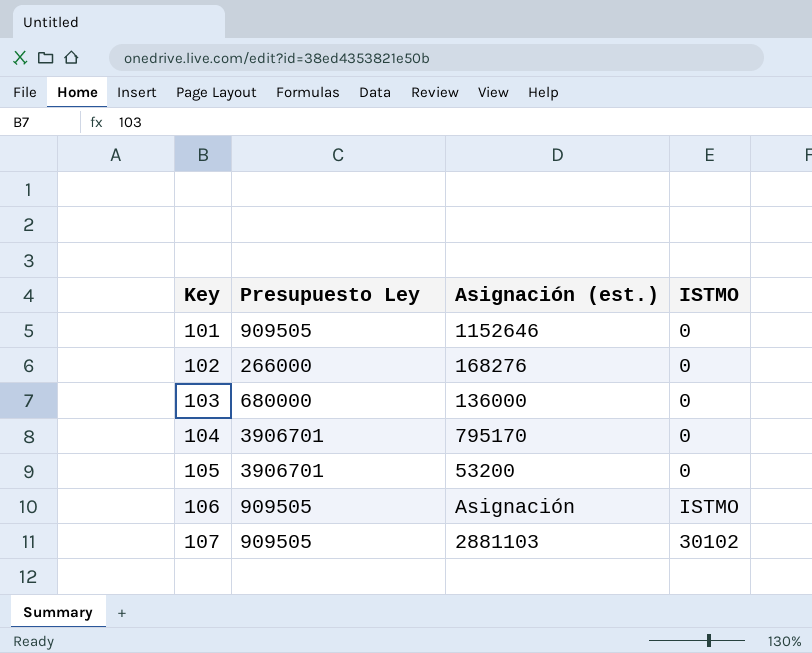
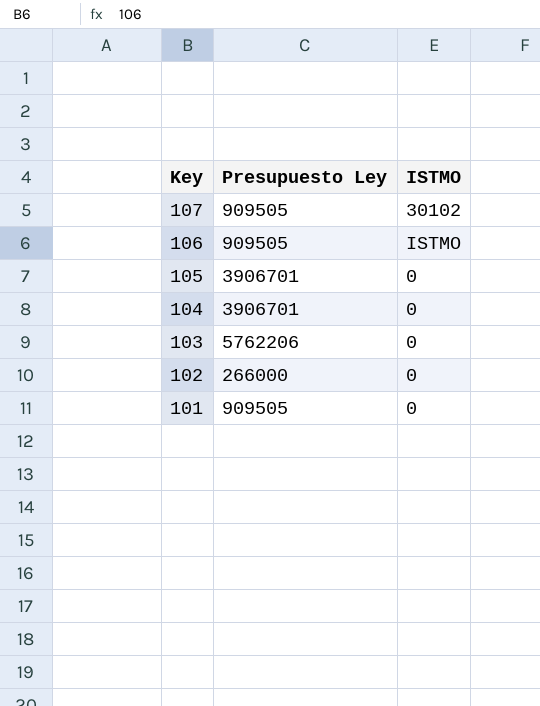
row order: Key ascending -> Key descending
column Asignación (est.) | position: 3 -> none
103 | Presupuesto Ley: 680000 -> 5762206

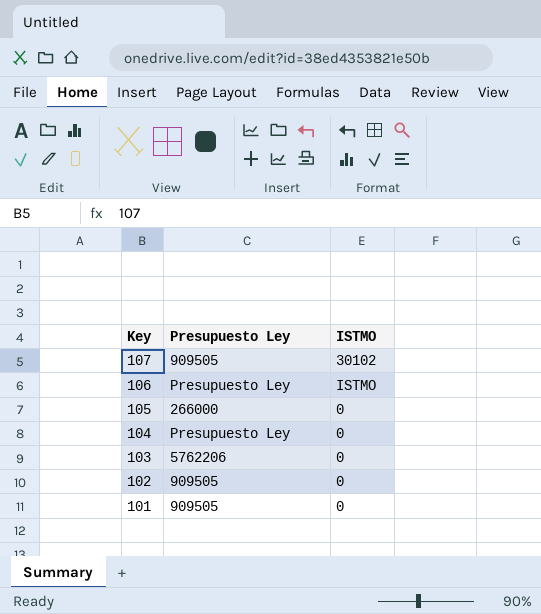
106 | Presupuesto Ley: 909505 -> Presupuesto Ley
105 | Presupuesto Ley: 3906701 -> 266000
104 | Presupuesto Ley: 3906701 -> Presupuesto Ley
102 | Presupuesto Ley: 266000 -> 909505

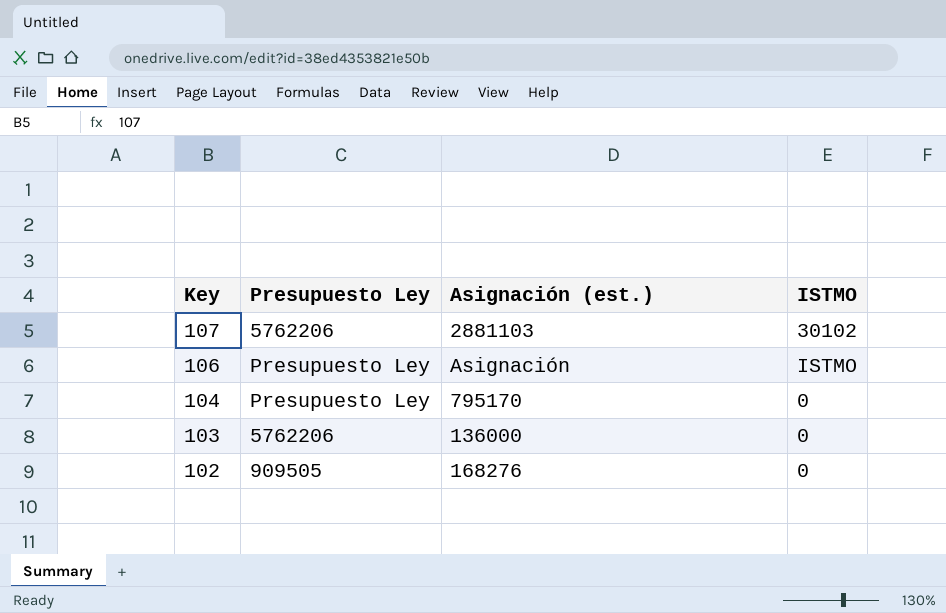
column Asignación (est.) | position: none -> 3
row 105: 266000 | 0 -> none
row 101: 909505 | 0 -> none
107 | Presupuesto Ley: 909505 -> 5762206

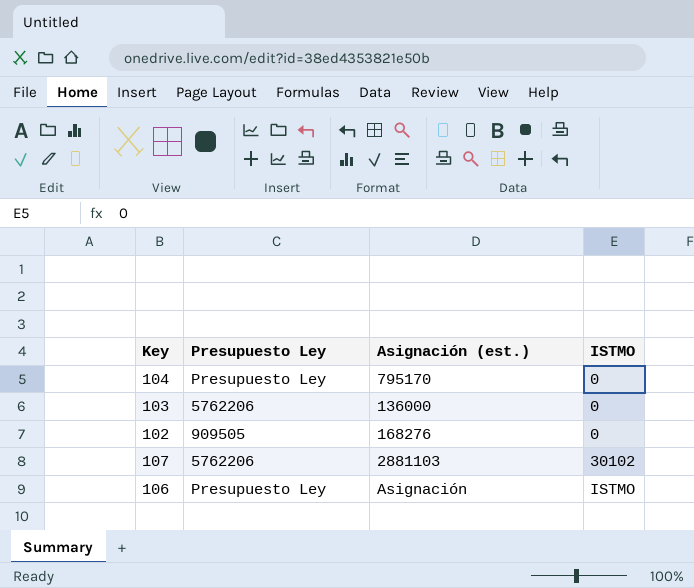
row order: Key descending -> ISTMO ascending

